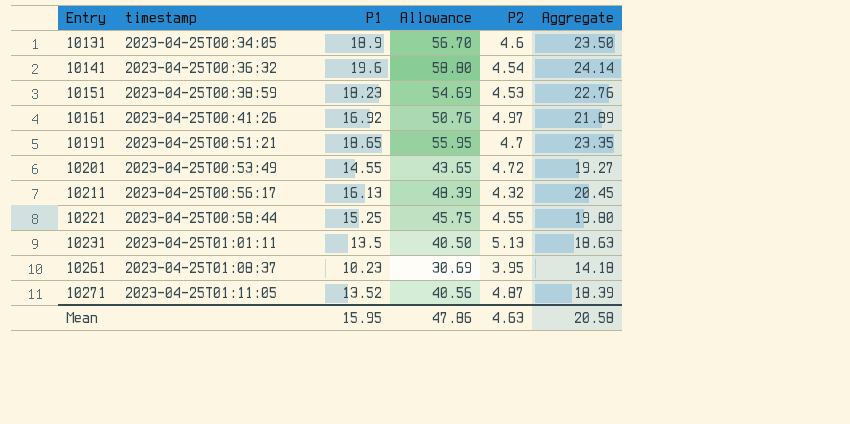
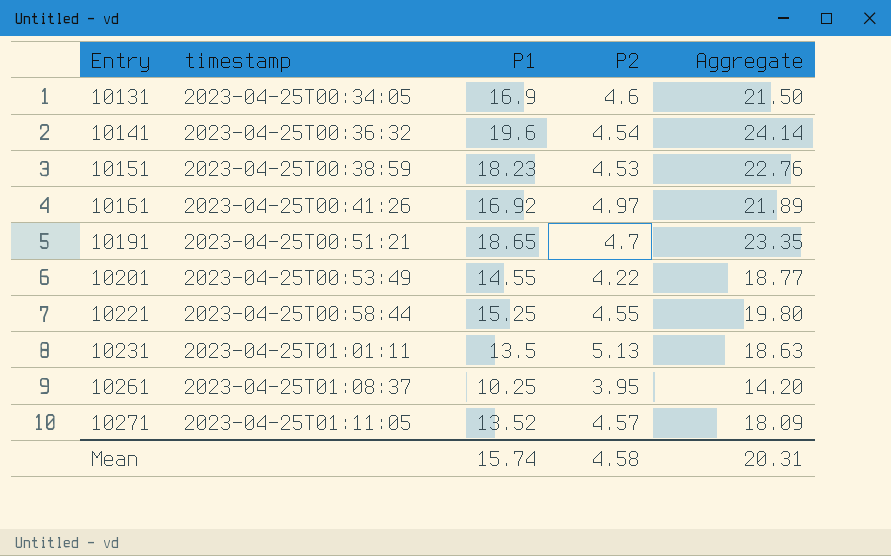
column Allowance | formula: [P1] * 3 -> none
row 10211: 2023-04-25T00:56:17 | 16.13 | 48.39 | 4.32 | 20.45 -> none
10131 | P1: 18.9 -> 16.9
10131 | Aggregate: 23.50 -> 21.50
10201 | P2: 4.72 -> 4.22
10201 | Aggregate: 19.27 -> 18.77
10261 | P1: 10.23 -> 10.25
10261 | Aggregate: 14.18 -> 14.20
10271 | P2: 4.87 -> 4.57
10271 | Aggregate: 18.39 -> 18.09
Mean | P1: 15.95 -> 15.74
Mean | P2: 4.63 -> 4.58
Mean | Aggregate: 20.58 -> 20.31

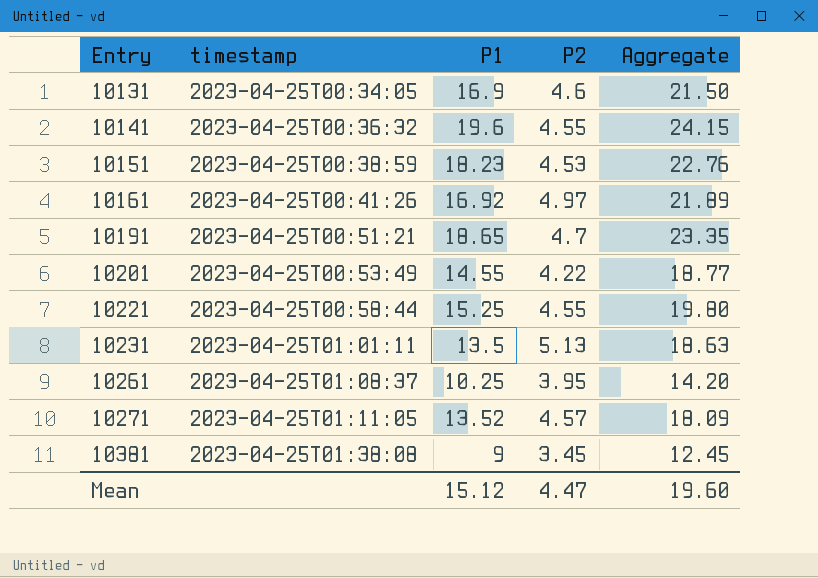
10141 | P2: 4.54 -> 4.55
10141 | Aggregate: 24.14 -> 24.15
row 10381: none -> 2023-04-25T01:38:08 | 9 | 3.45 | 12.45
Mean | P1: 15.74 -> 15.12
Mean | P2: 4.58 -> 4.47
Mean | Aggregate: 20.31 -> 19.60

